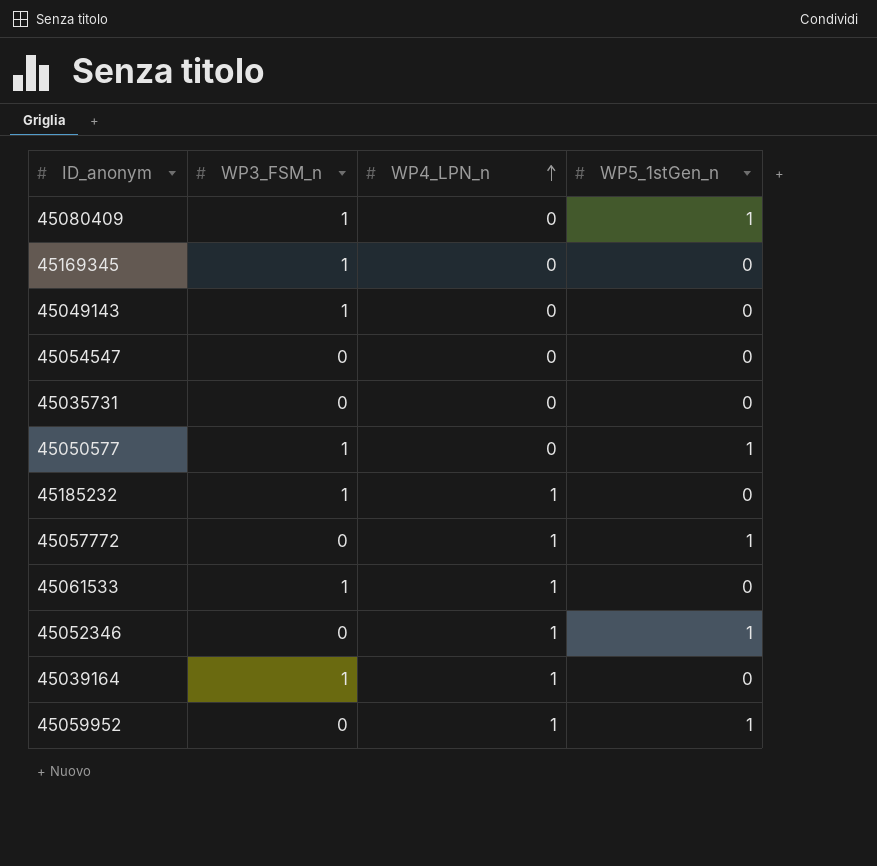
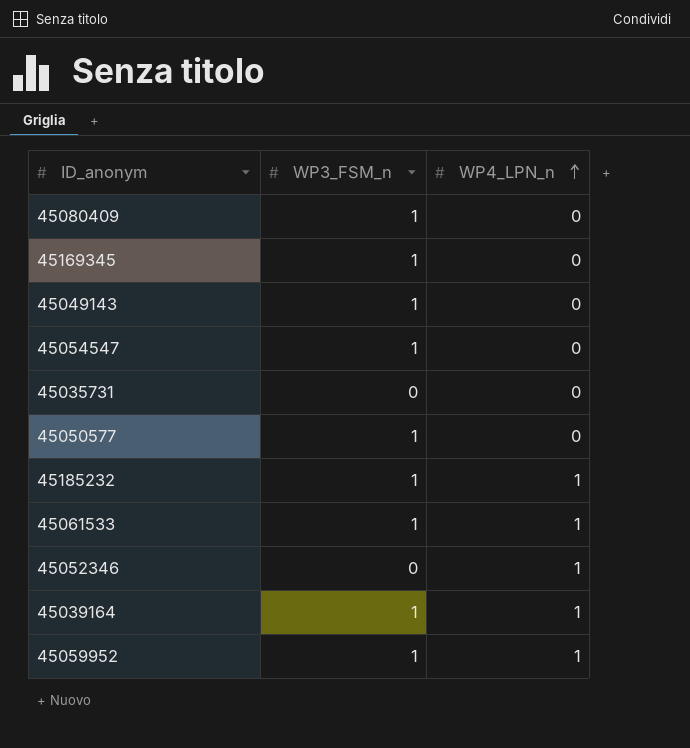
column WP5_1stGen_n | position: 4 -> none
row 45057772: 0 | 1 | 1 -> none
45054547 | WP3_FSM_n: 0 -> 1
45059952 | WP3_FSM_n: 0 -> 1

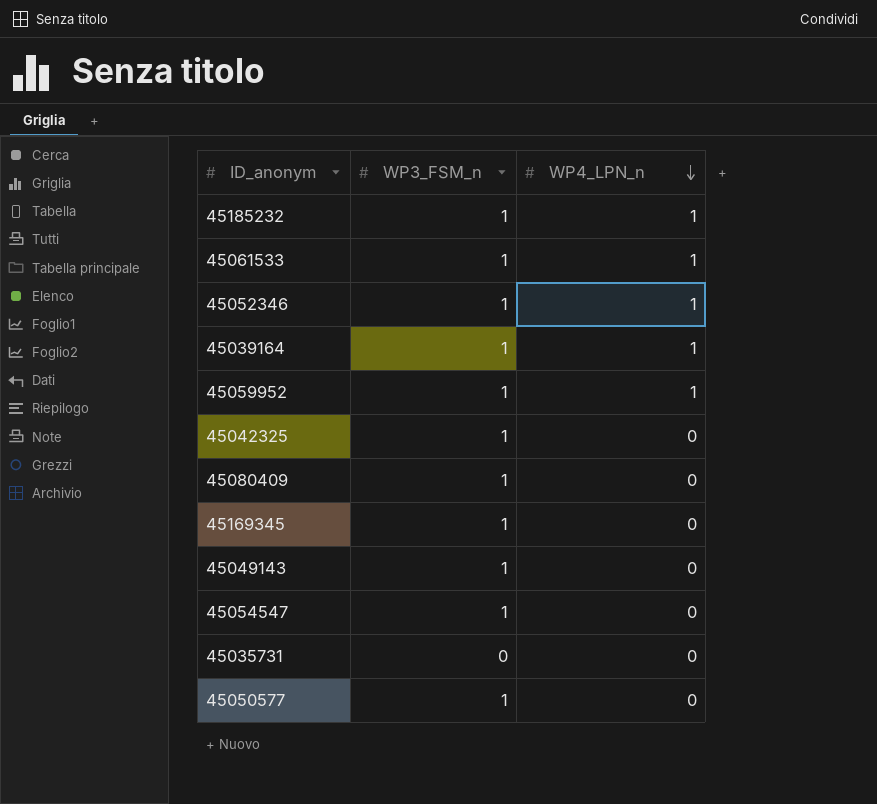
row order: WP4_LPN_n ascending -> WP4_LPN_n descending
45052346 | WP3_FSM_n: 0 -> 1
row 45042325: none -> 1 | 0

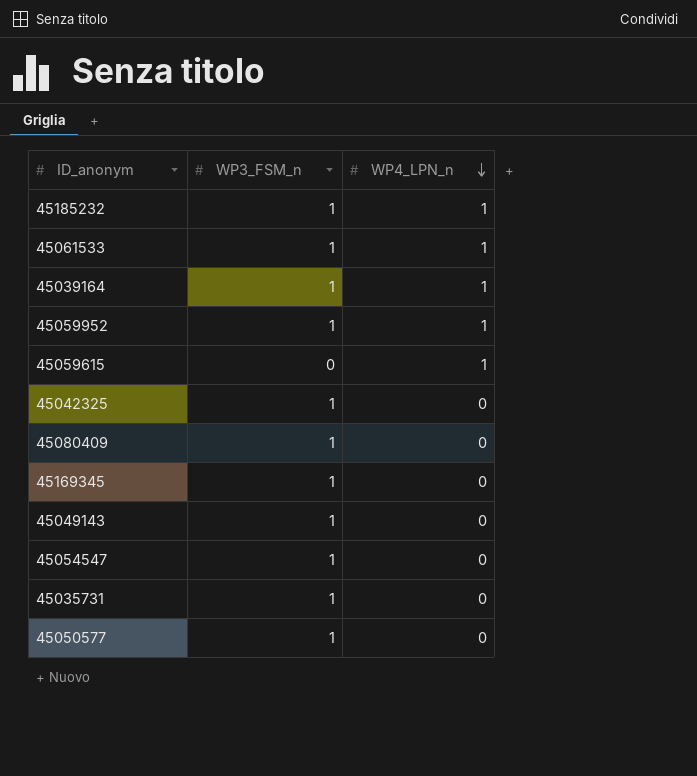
row 45052346: 1 | 1 -> none
row 45059615: none -> 0 | 1
45035731 | WP3_FSM_n: 0 -> 1

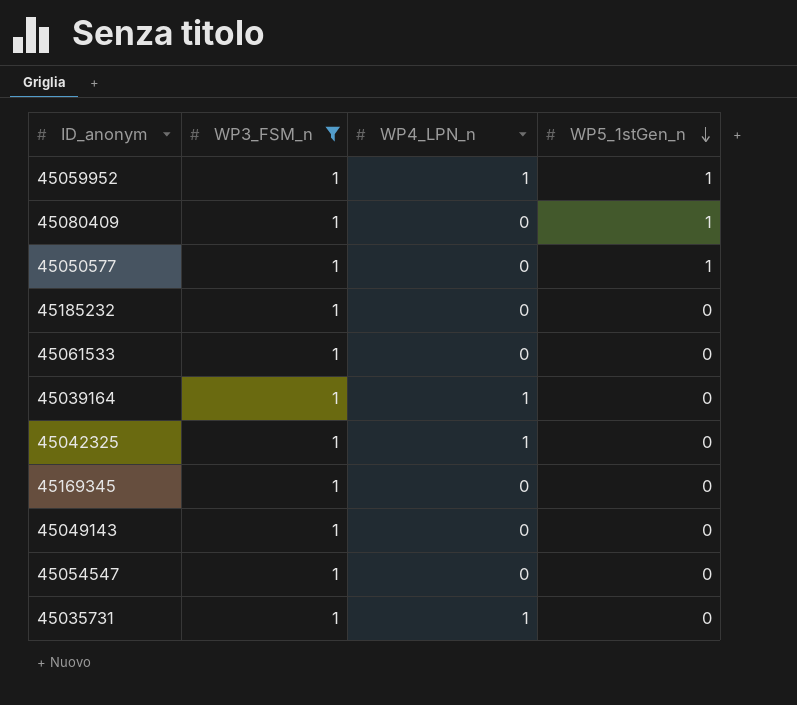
filter: none -> WP3_FSM_n = 1
row order: WP4_LPN_n descending -> WP5_1stGen_n descending
column WP5_1stGen_n | position: none -> 4
45185232 | WP4_LPN_n: 1 -> 0
45061533 | WP4_LPN_n: 1 -> 0
45042325 | WP4_LPN_n: 0 -> 1
45035731 | WP4_LPN_n: 0 -> 1

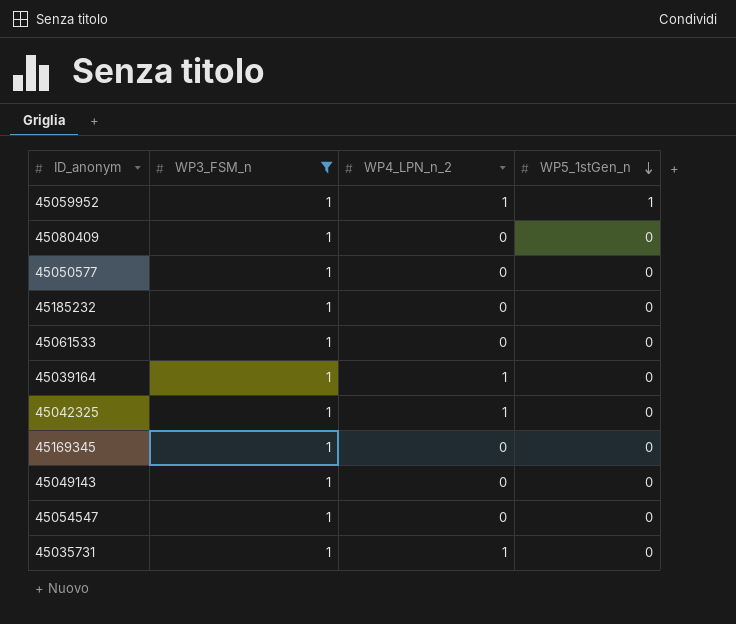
column name: WP4_LPN_n -> WP4_LPN_n_2
45080409 | WP5_1stGen_n: 1 -> 0
45050577 | WP5_1stGen_n: 1 -> 0

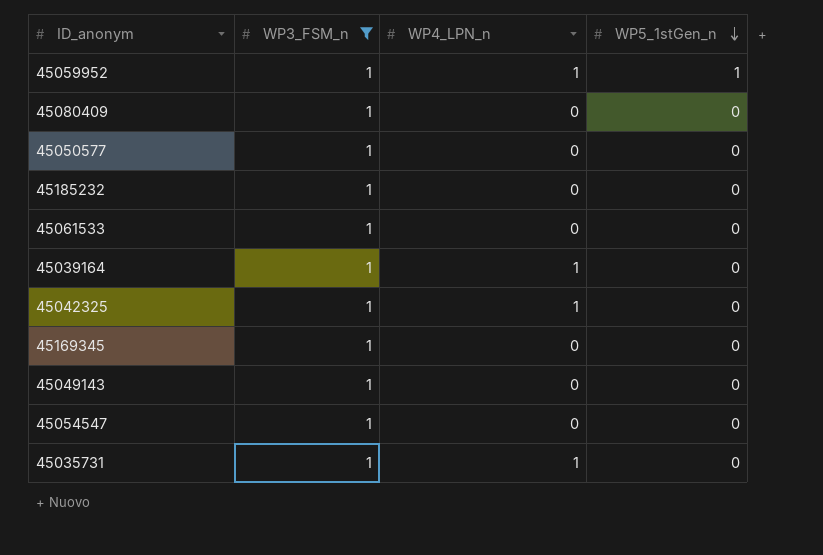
column name: WP4_LPN_n_2 -> WP4_LPN_n

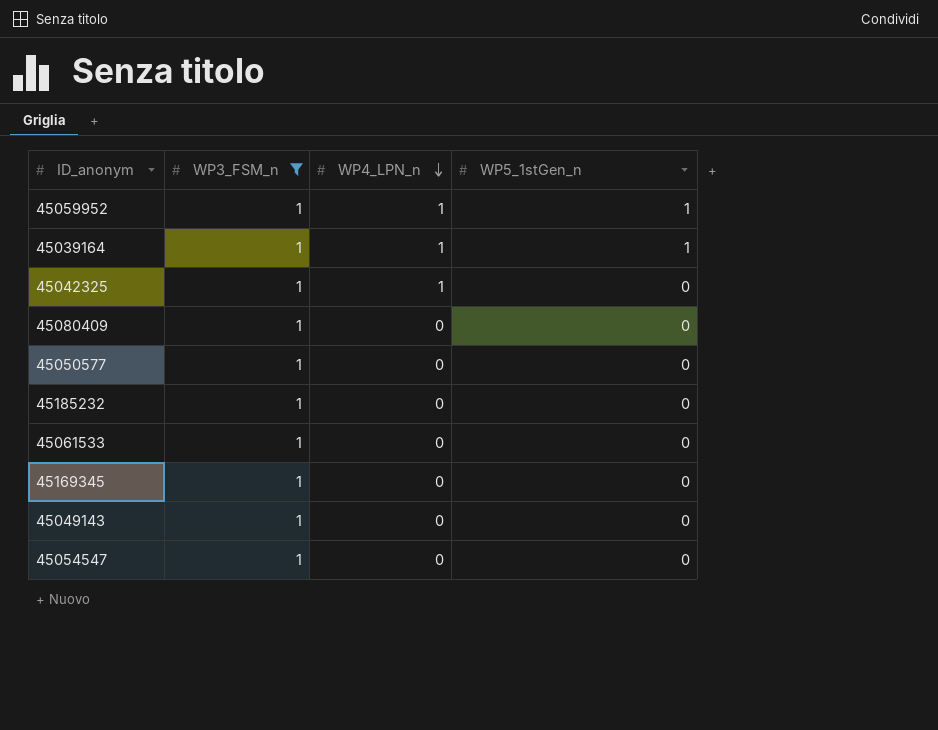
row order: WP5_1stGen_n descending -> WP4_LPN_n descending
row 45035731: 1 | 1 | 0 -> none
45039164 | WP5_1stGen_n: 0 -> 1

